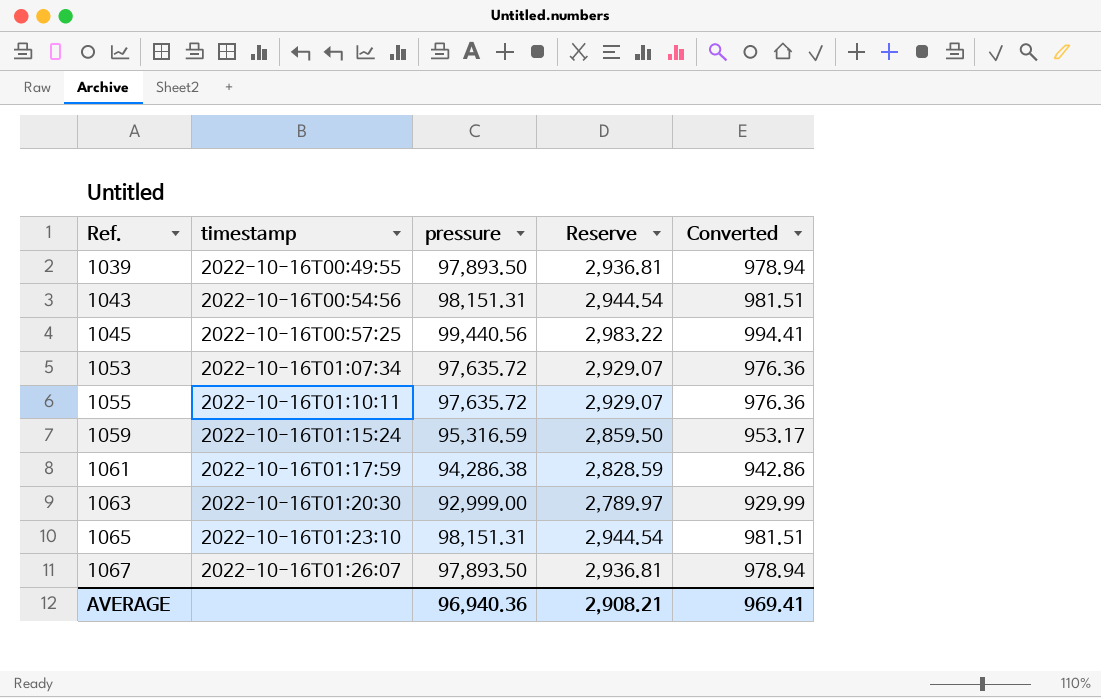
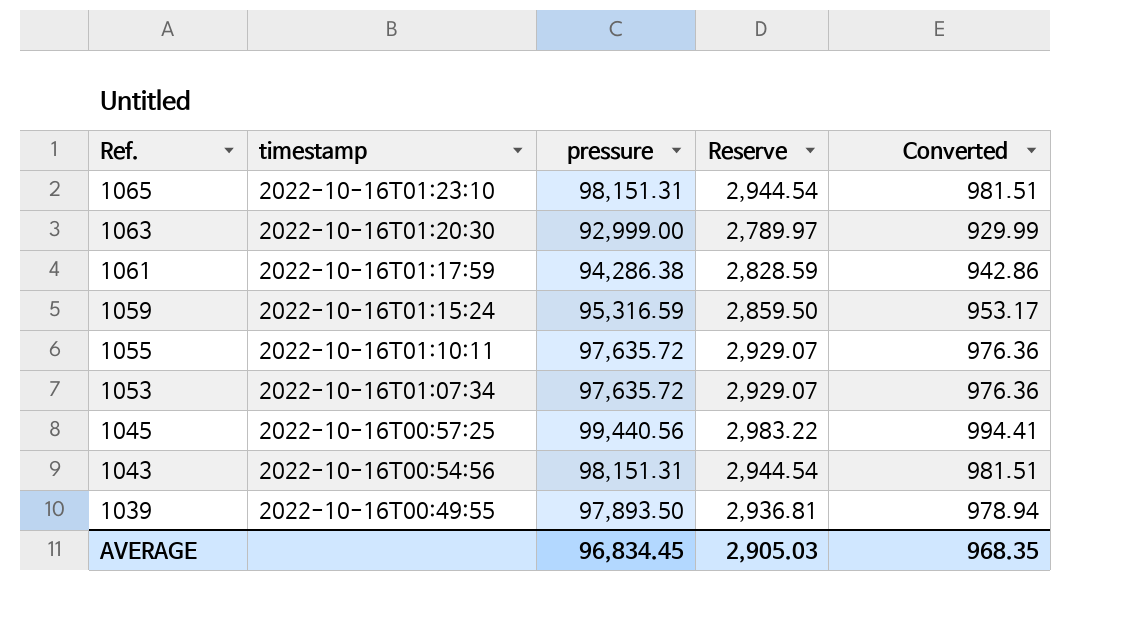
row order: Ref. ascending -> Ref. descending
row 1067: 2022-10-16T01:26:07 | 97,893.50 | 2,936.81 | 978.94 -> none
AVERAGE | pressure: 96,940.36 -> 96,834.45
AVERAGE | Reserve: 2,908.21 -> 2,905.03
AVERAGE | Converted: 969.41 -> 968.35

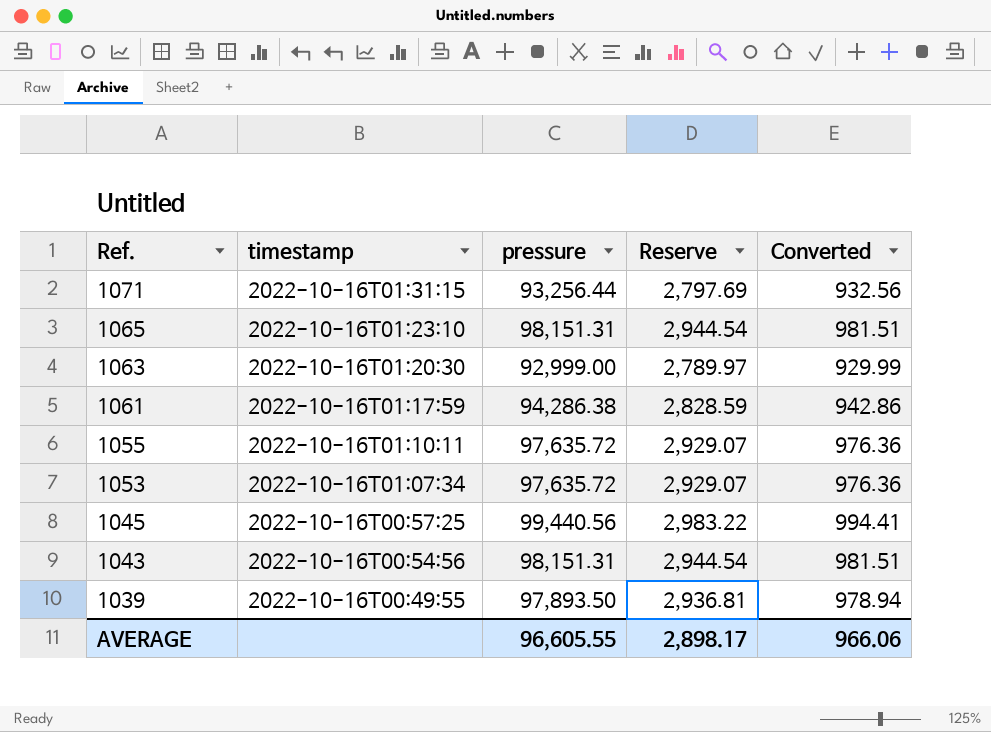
row 1059: 2022-10-16T01:15:24 | 95,316.59 | 2,859.50 | 953.17 -> none
row 1071: none -> 2022-10-16T01:31:15 | 93,256.44 | 2,797.69 | 932.56
AVERAGE | pressure: 96,834.45 -> 96,605.55
AVERAGE | Reserve: 2,905.03 -> 2,898.17
AVERAGE | Converted: 968.35 -> 966.06

